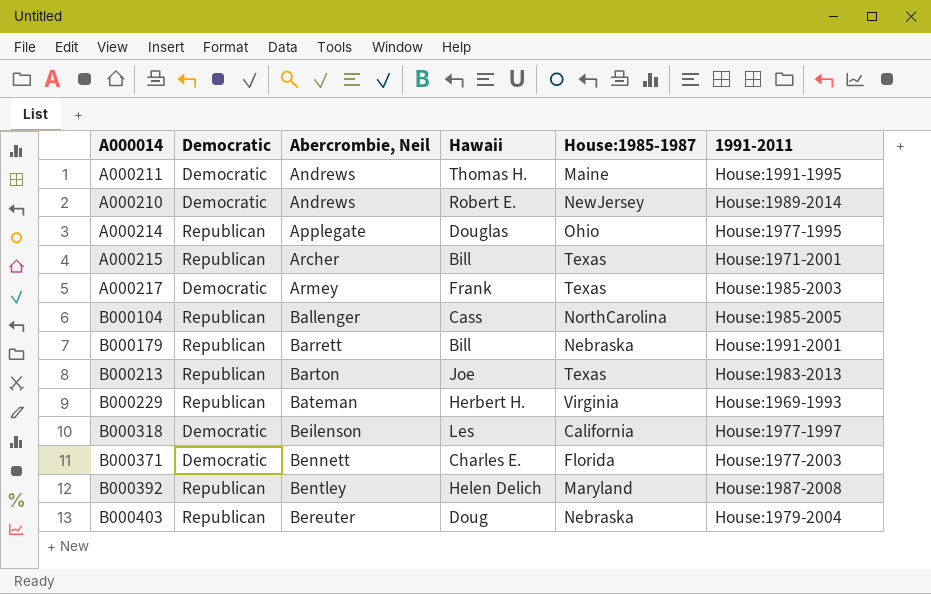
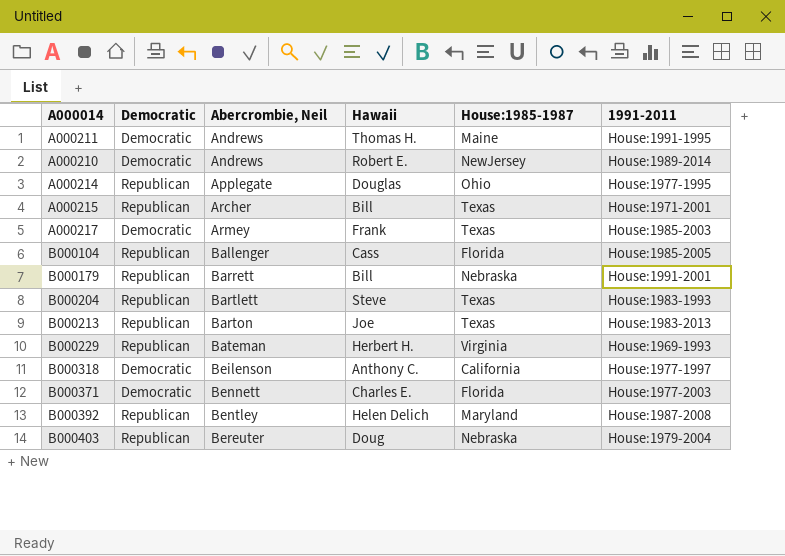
B000104 | House:1985-1987: NorthCarolina -> Florida
row B000204: none -> Republican | Bartlett | Steve | Texas | House:1983-1993
B000318 | Hawaii: Les -> Anthony C.

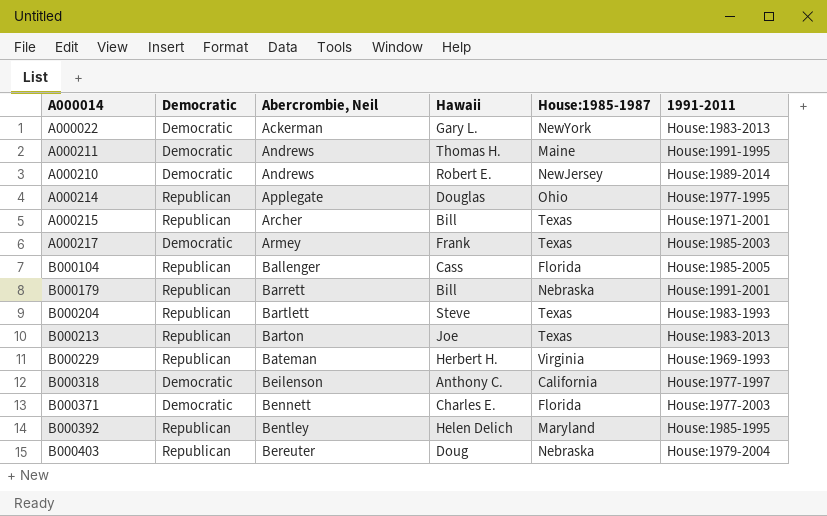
row A000022: none -> Democratic | Ackerman | Gary L. | NewYork | House:1983-2013
B000392 | 1991-2011: House:1987-2008 -> House:1985-1995

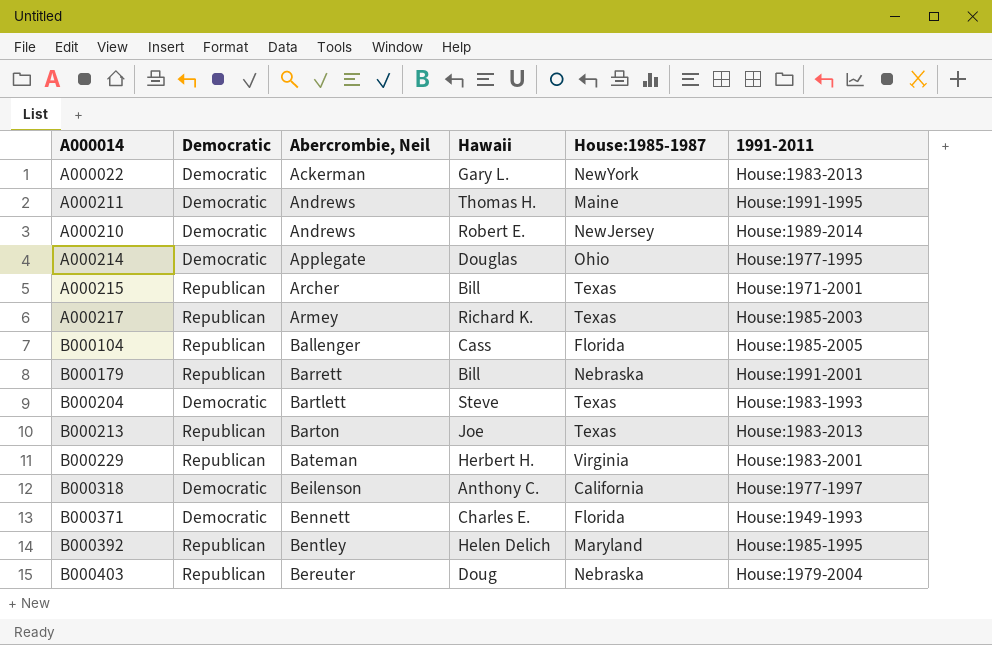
A000214 | Democratic: Republican -> Democratic
A000217 | Democratic: Democratic -> Republican
A000217 | Hawaii: Frank -> Richard K.
B000204 | Democratic: Republican -> Democratic
B000229 | 1991-2011: House:1969-1993 -> House:1983-2001
B000371 | 1991-2011: House:1977-2003 -> House:1949-1993

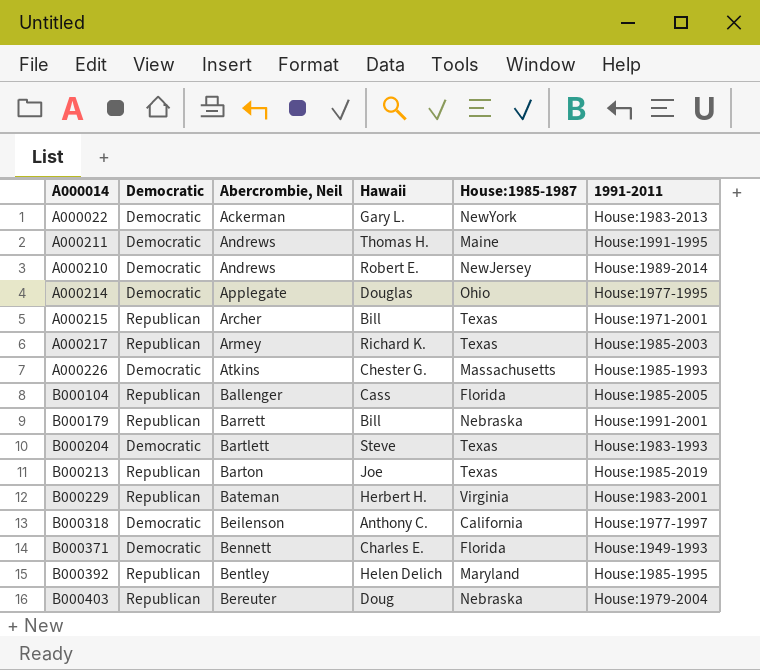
row A000226: none -> Democratic | Atkins | Chester G. | Massachusetts | House:1985-1993
B000213 | 1991-2011: House:1983-2013 -> House:1985-2019

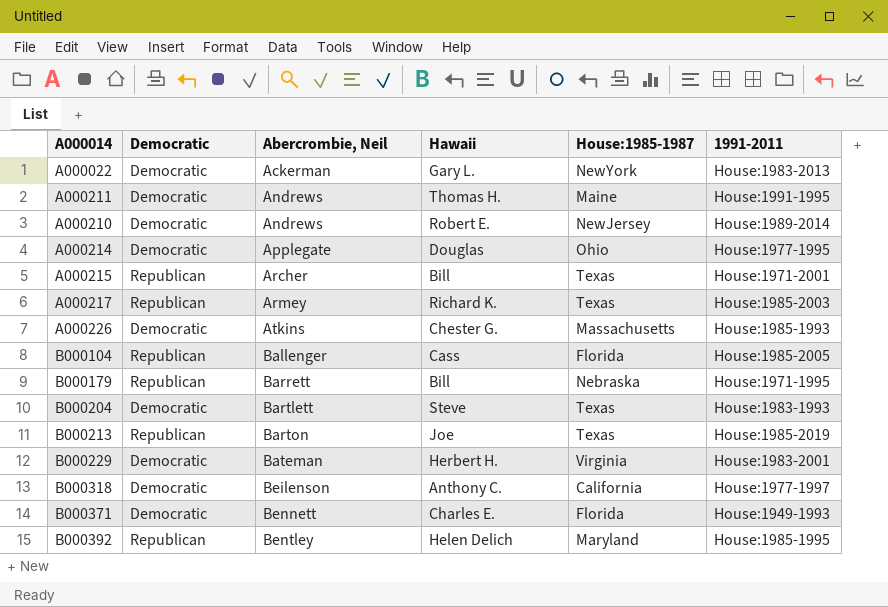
row B000403: Republican | Bereuter | Doug | Nebraska | House:1979-2004 -> none
B000179 | 1991-2011: House:1991-2001 -> House:1971-1995
B000229 | Democratic: Republican -> Democratic

